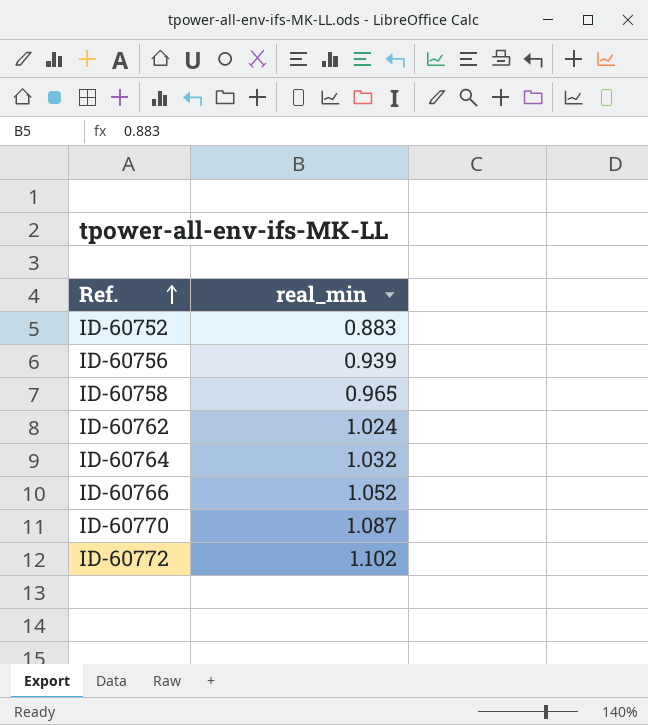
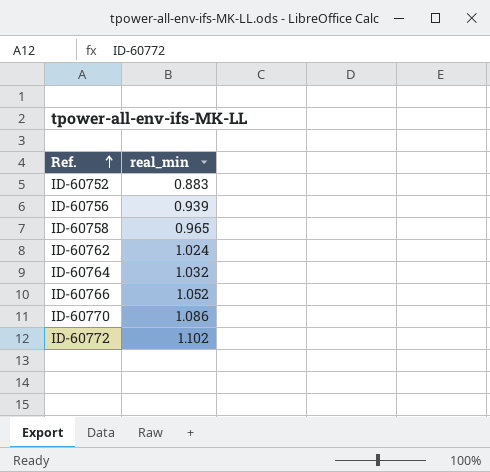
ID-60770 | real_min: 1.087 -> 1.086

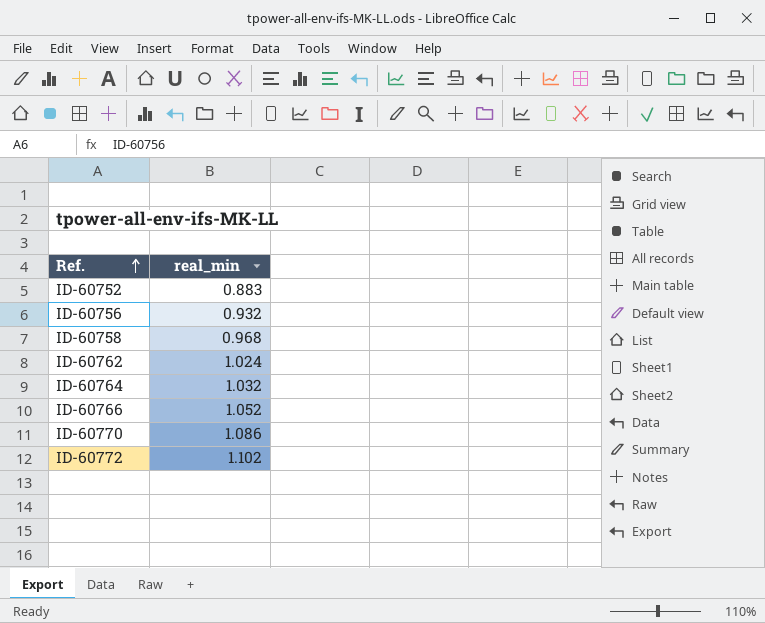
ID-60756 | real_min: 0.939 -> 0.932
ID-60758 | real_min: 0.965 -> 0.968

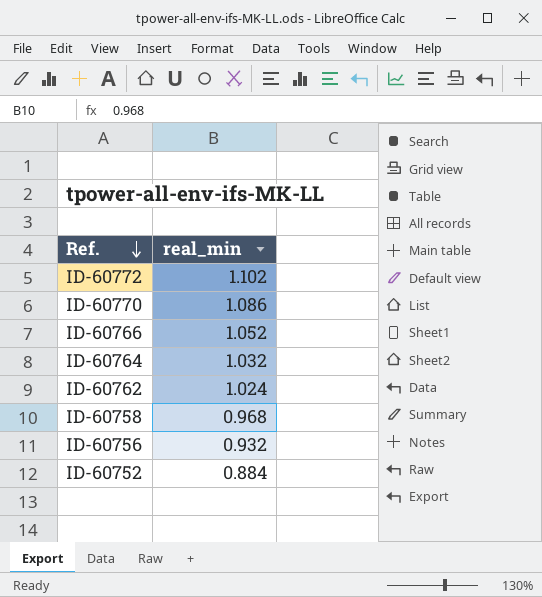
row order: Ref. ascending -> Ref. descending
ID-60752 | real_min: 0.883 -> 0.884

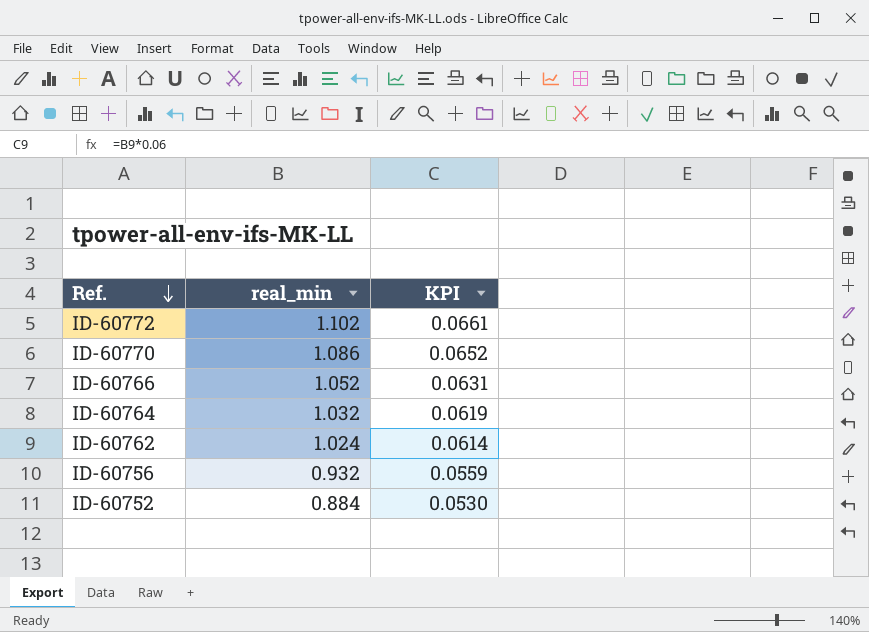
column KPI | formula: none -> [real_min] * 0.06
row ID-60758: 0.968 -> none

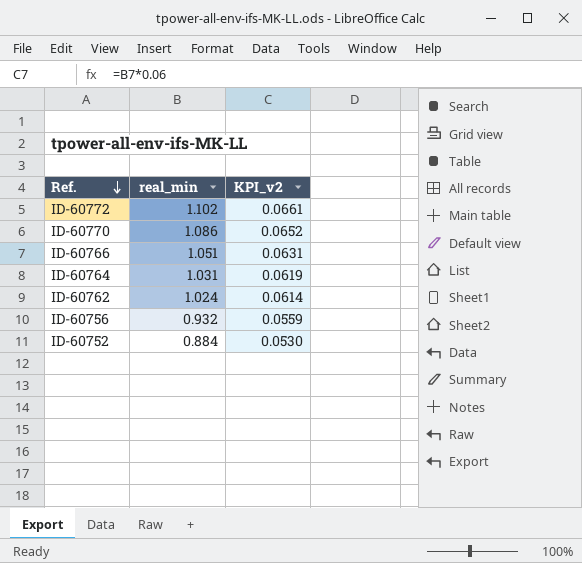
column name: KPI -> KPI_v2
ID-60766 | real_min: 1.052 -> 1.051
ID-60764 | real_min: 1.032 -> 1.031

